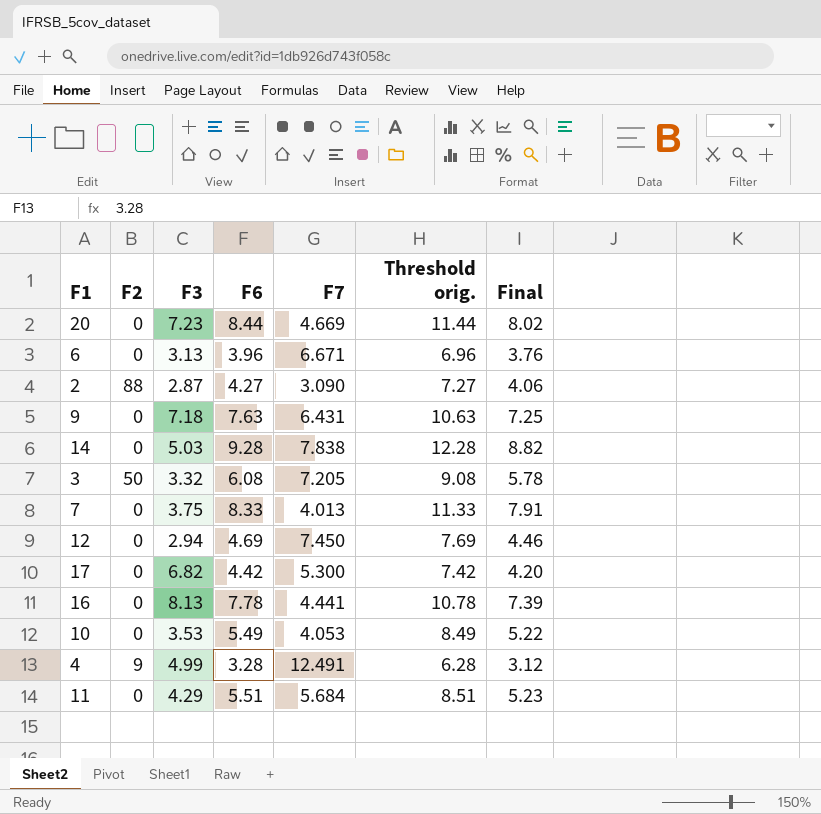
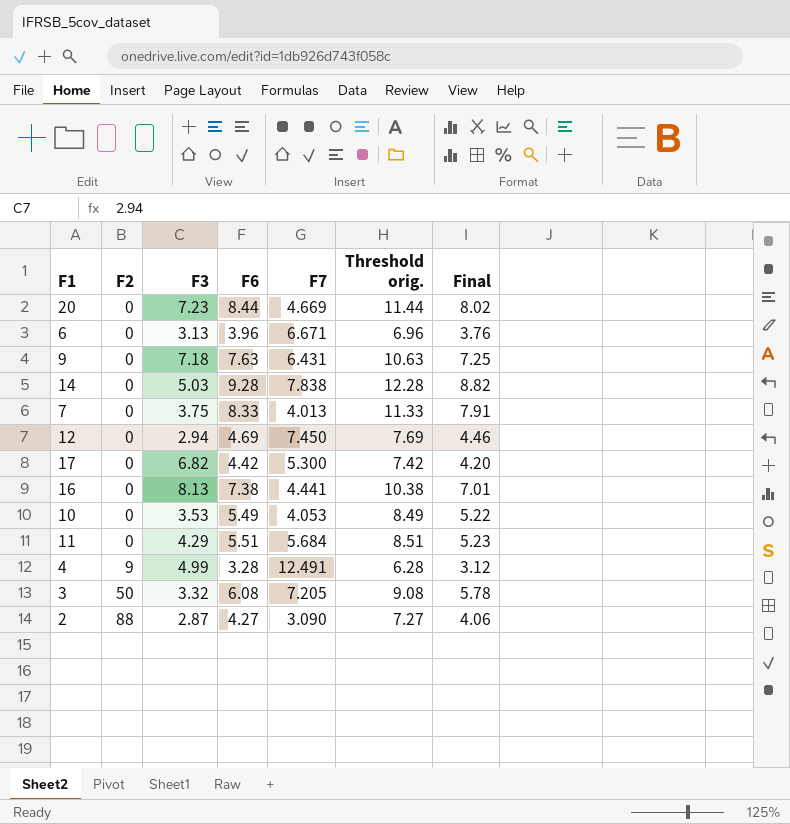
row order: none -> F2 ascending
16 | F6: 7.78 -> 7.38
16 | Threshold orig.: 10.78 -> 10.38
16 | Final: 7.39 -> 7.01

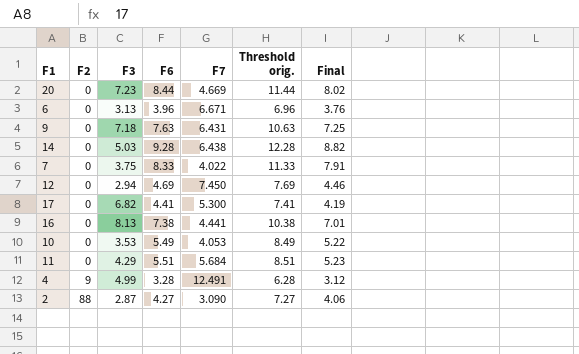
row 3: 50 | 3.32 | 6.08 | 7.205 | 9.08 | 5.78 -> none
14 | F7: 7.838 -> 6.438
7 | F7: 4.013 -> 4.022
17 | F6: 4.42 -> 4.41
17 | Threshold orig.: 7.42 -> 7.41
17 | Final: 4.20 -> 4.19

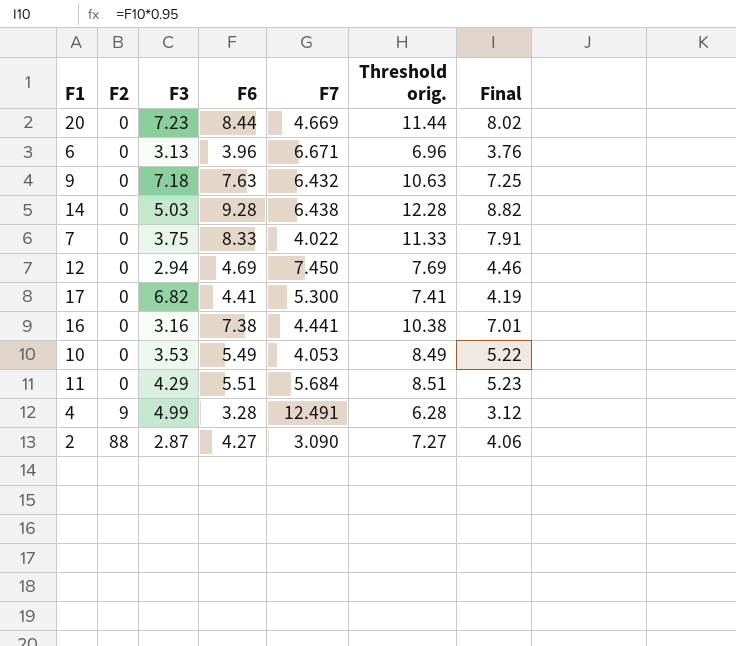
9 | F7: 6.431 -> 6.432
16 | F3: 8.13 -> 3.16

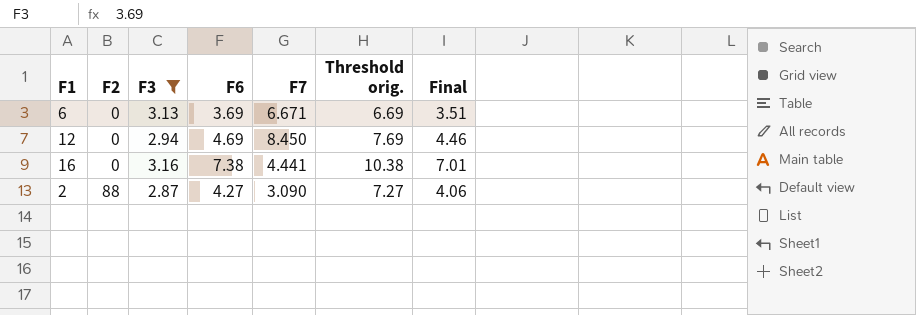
filter: none -> F3 <= 3.16
6 | F6: 3.96 -> 3.69
6 | Threshold orig.: 6.96 -> 6.69
6 | Final: 3.76 -> 3.51
12 | F7: 7.450 -> 8.450

